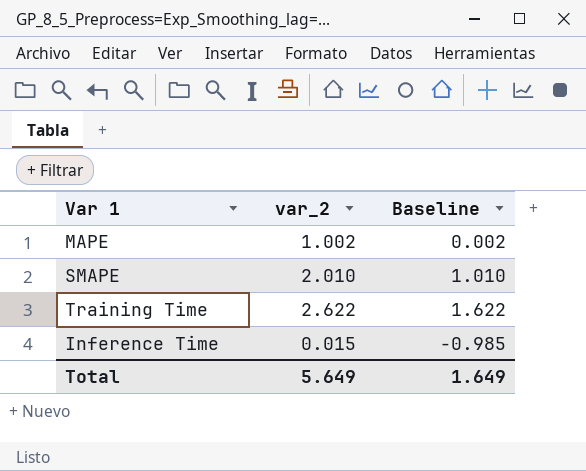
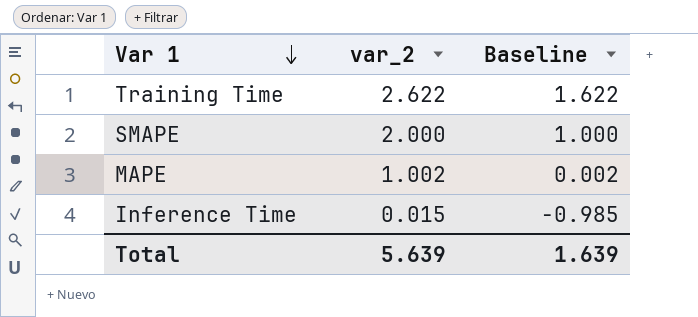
row order: none -> Var 1 descending
SMAPE | var_2: 2.010 -> 2.000
SMAPE | Baseline: 1.010 -> 1.000
Total | var_2: 5.649 -> 5.639
Total | Baseline: 1.649 -> 1.639

